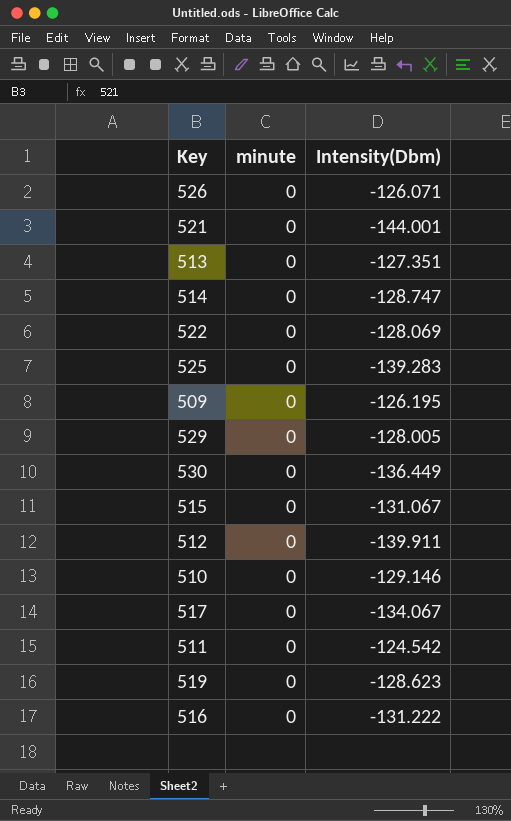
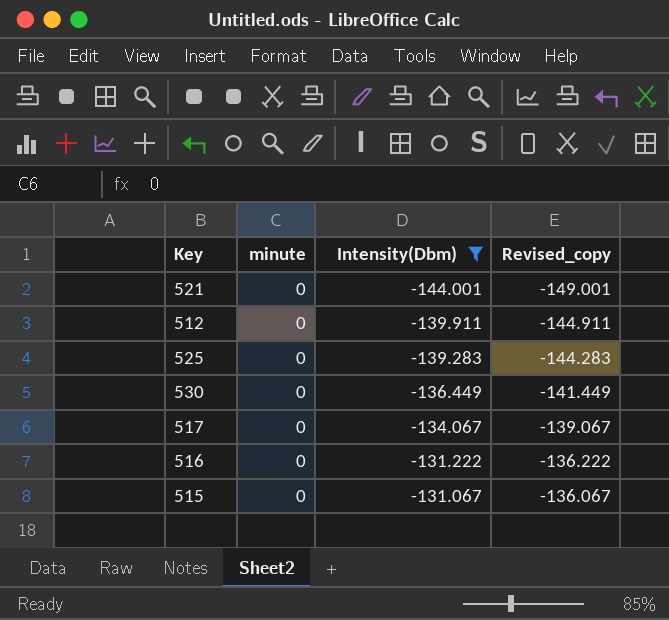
filter: none -> Intensity(Dbm) <= -131.067
row order: none -> Intensity(Dbm) ascending
column Revised_copy | formula: none -> [Intensity(Dbm)] - 5

